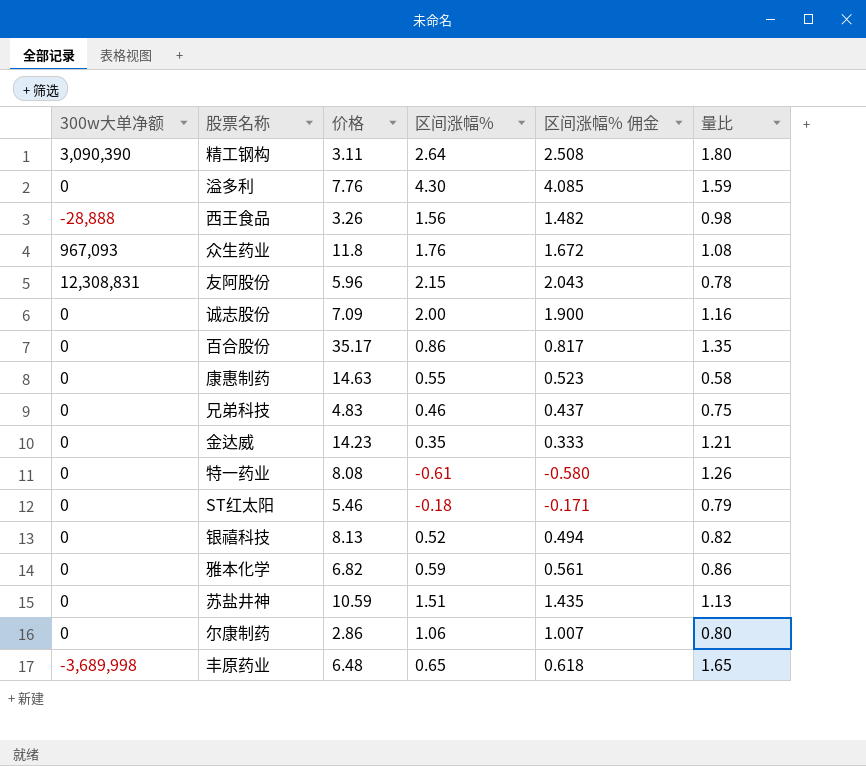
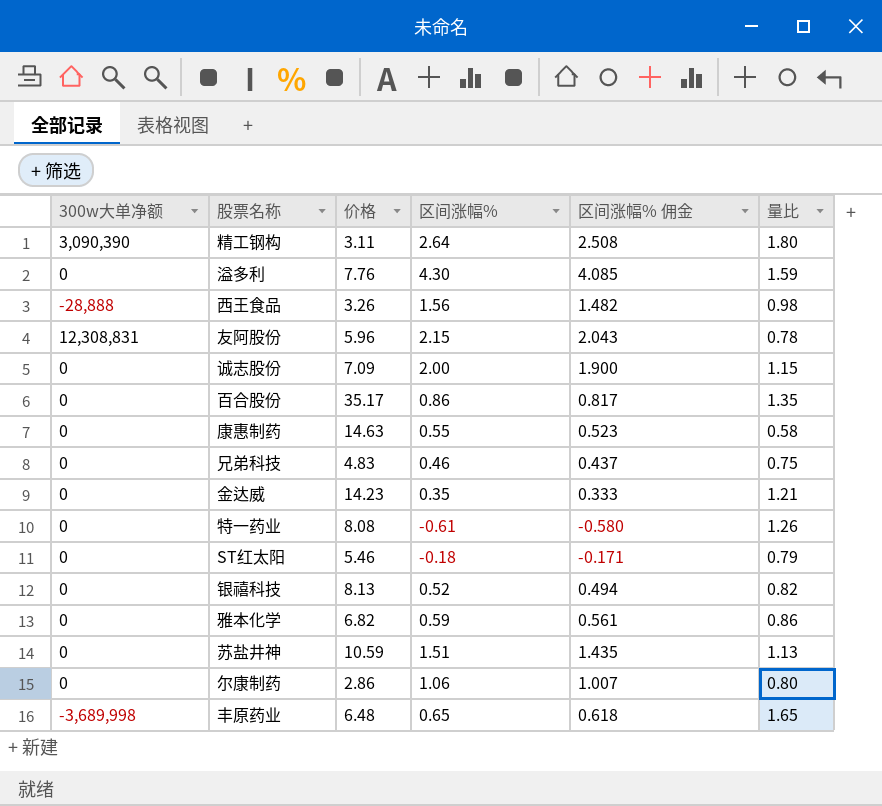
row 众生药业: 967,093 | 11.8 | 1.76 | 1.672 | 1.08 -> none
诚志股份 | 量比: 1.16 -> 1.15

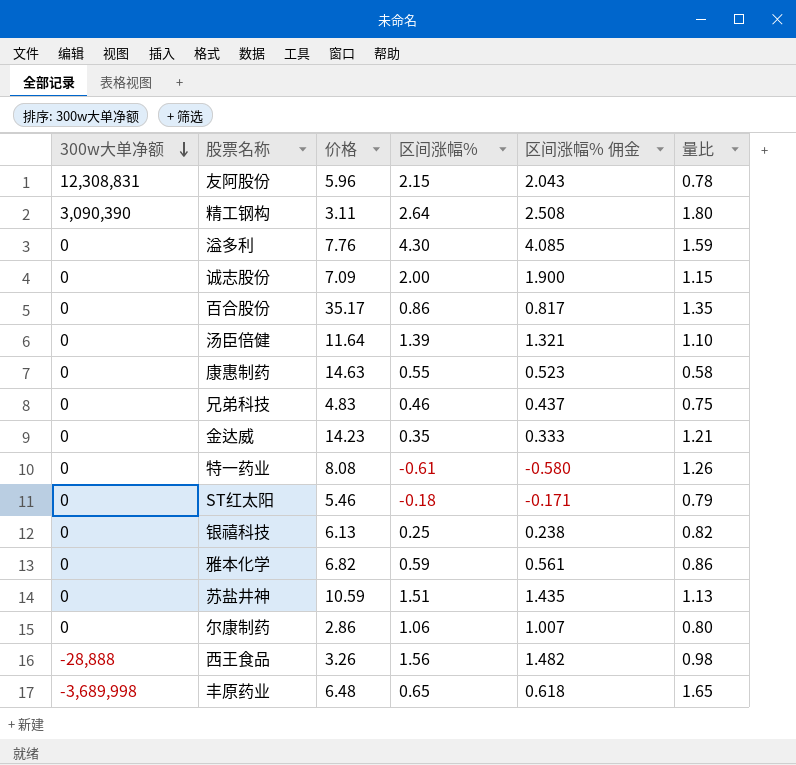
row order: none -> 300w大单净额 descending
row 汤臣倍健: none -> 0 | 11.64 | 1.39 | 1.321 | 1.10
银禧科技 | 价格: 8.13 -> 6.13
银禧科技 | 区间涨幅%: 0.52 -> 0.25
银禧科技 | 区间涨幅% 佣金: 0.494 -> 0.238

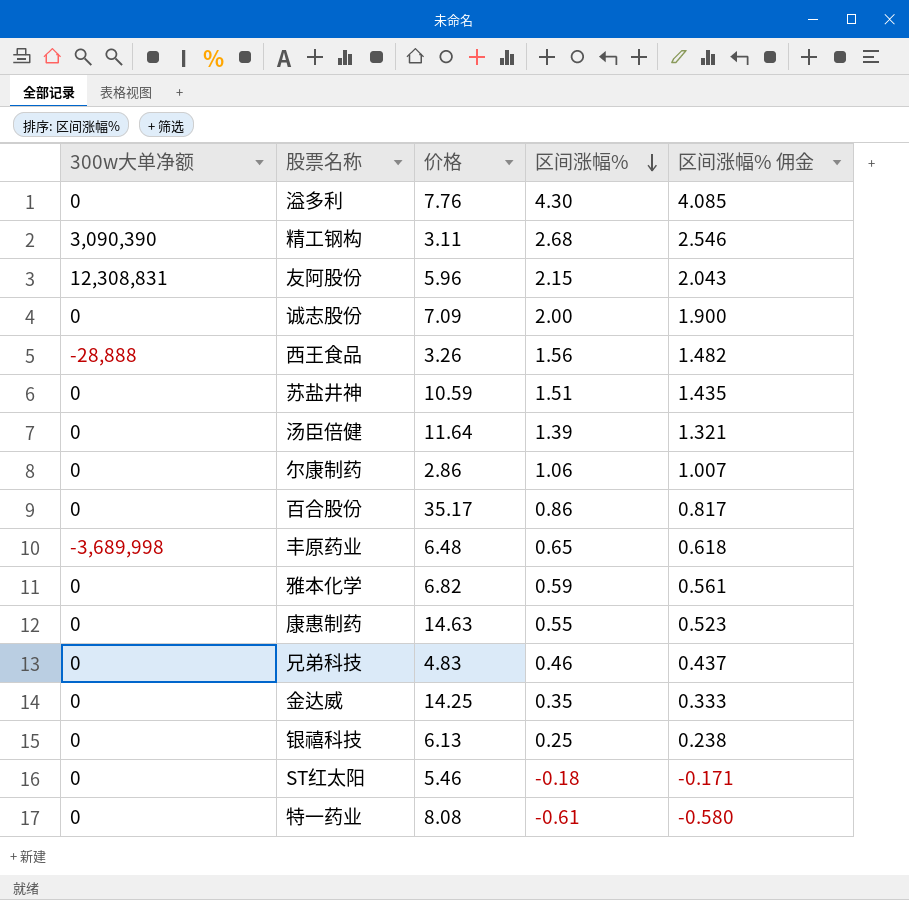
row order: 300w大单净额 descending -> 区间涨幅% descending
column 量比 | position: 6 -> none
精工钢构 | 区间涨幅%: 2.64 -> 2.68
精工钢构 | 区间涨幅% 佣金: 2.508 -> 2.546
金达威 | 价格: 14.23 -> 14.25

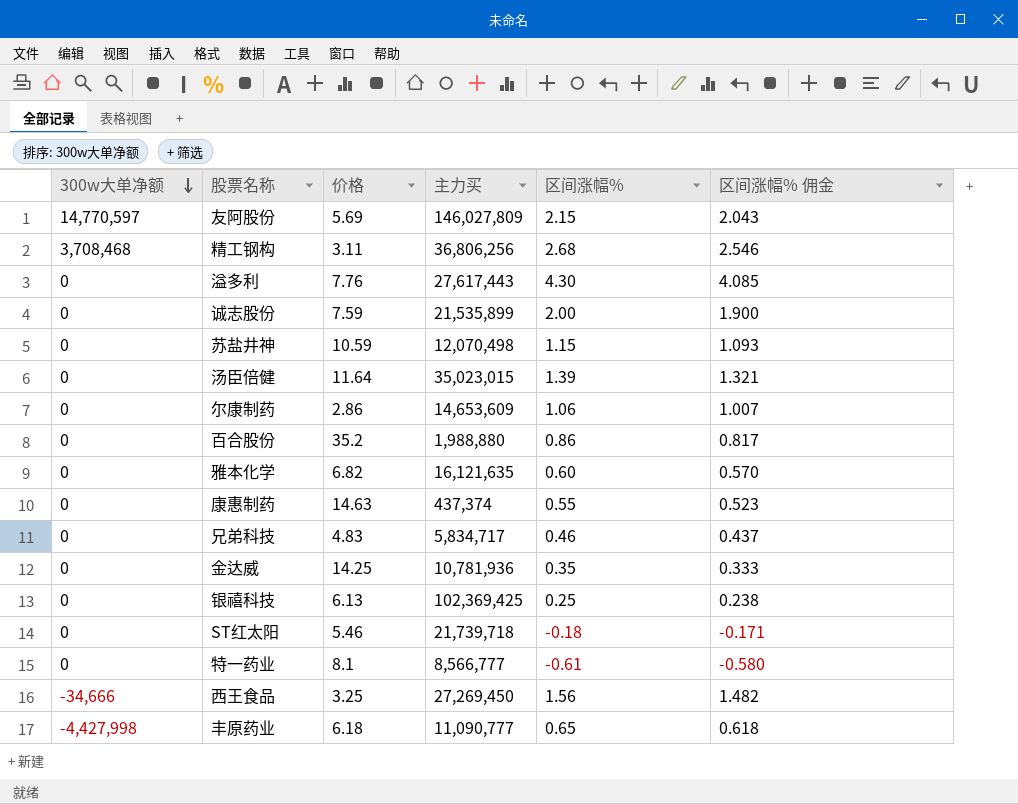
row order: 区间涨幅% descending -> 300w大单净额 descending
column 主力买 | position: none -> 4
友阿股份 | 300w大单净额: 12,308,831 -> 14,770,597
友阿股份 | 价格: 5.96 -> 5.69
精工钢构 | 300w大单净额: 3,090,390 -> 3,708,468
诚志股份 | 价格: 7.09 -> 7.59
苏盐井神 | 区间涨幅%: 1.51 -> 1.15
苏盐井神 | 区间涨幅% 佣金: 1.435 -> 1.093
百合股份 | 价格: 35.17 -> 35.2
雅本化学 | 区间涨幅%: 0.59 -> 0.60
雅本化学 | 区间涨幅% 佣金: 0.561 -> 0.570
特一药业 | 价格: 8.08 -> 8.1
西王食品 | 300w大单净额: -28,888 -> -34,666
西王食品 | 价格: 3.26 -> 3.25
丰原药业 | 300w大单净额: -3,689,998 -> -4,427,998
丰原药业 | 价格: 6.48 -> 6.18

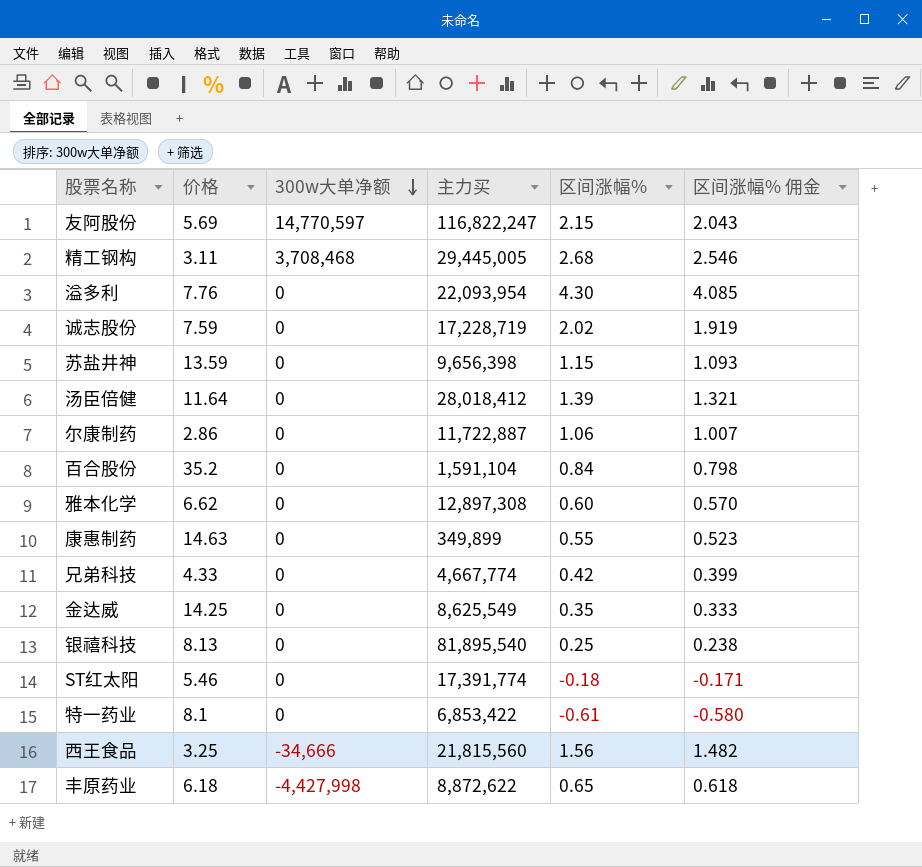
column 300w大单净额 | position: 1 -> 3
友阿股份 | 主力买: 146,027,809 -> 116,822,247
精工钢构 | 主力买: 36,806,256 -> 29,445,005
溢多利 | 主力买: 27,617,443 -> 22,093,954
诚志股份 | 主力买: 21,535,899 -> 17,228,719
诚志股份 | 区间涨幅%: 2.00 -> 2.02
诚志股份 | 区间涨幅% 佣金: 1.900 -> 1.919
苏盐井神 | 价格: 10.59 -> 13.59
苏盐井神 | 主力买: 12,070,498 -> 9,656,398
汤臣倍健 | 主力买: 35,023,015 -> 28,018,412
尔康制药 | 主力买: 14,653,609 -> 11,722,887
百合股份 | 主力买: 1,988,880 -> 1,591,104
百合股份 | 区间涨幅%: 0.86 -> 0.84
百合股份 | 区间涨幅% 佣金: 0.817 -> 0.798
雅本化学 | 价格: 6.82 -> 6.62
雅本化学 | 主力买: 16,121,635 -> 12,897,308
康惠制药 | 主力买: 437,374 -> 349,899
兄弟科技 | 价格: 4.83 -> 4.33
兄弟科技 | 主力买: 5,834,717 -> 4,667,774
兄弟科技 | 区间涨幅%: 0.46 -> 0.42
兄弟科技 | 区间涨幅% 佣金: 0.437 -> 0.399
金达威 | 主力买: 10,781,936 -> 8,625,549
银禧科技 | 价格: 6.13 -> 8.13
银禧科技 | 主力买: 102,369,425 -> 81,895,540
ST红太阳 | 主力买: 21,739,718 -> 17,391,774
特一药业 | 主力买: 8,566,777 -> 6,853,422
西王食品 | 主力买: 27,269,450 -> 21,815,560
丰原药业 | 主力买: 11,090,777 -> 8,872,622

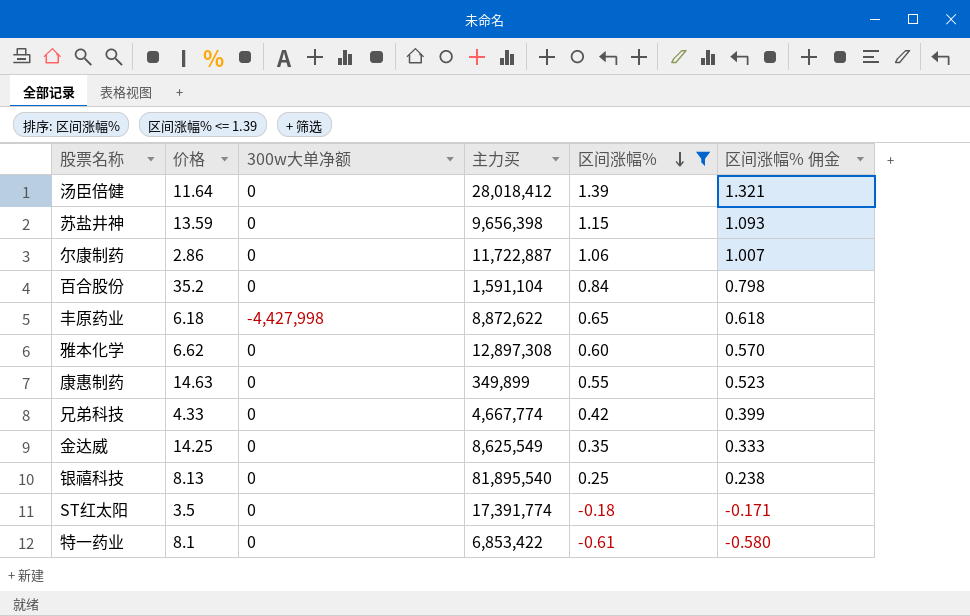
filter: none -> 区间涨幅% <= 1.39
row order: 300w大单净额 descending -> 区间涨幅% descending
ST红太阳 | 价格: 5.46 -> 3.5

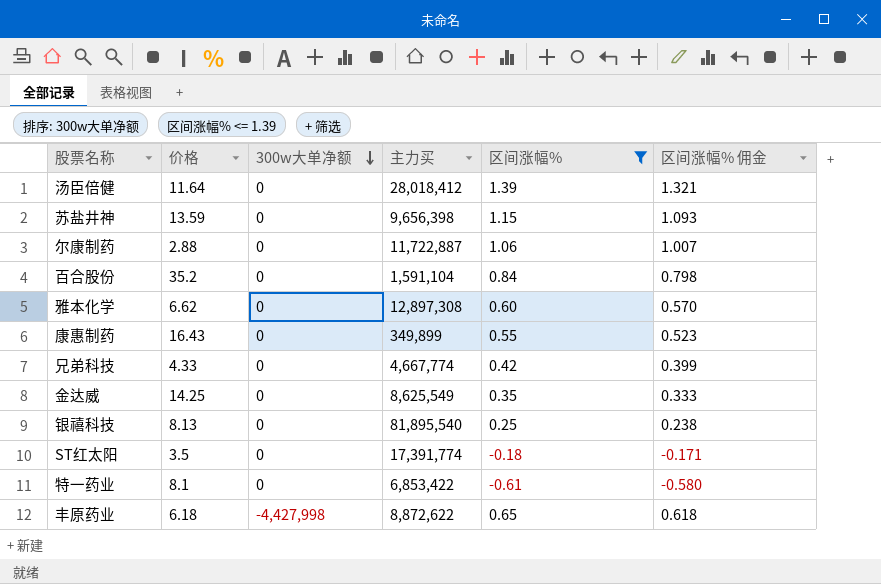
row order: 区间涨幅% descending -> 300w大单净额 descending
尔康制药 | 价格: 2.86 -> 2.88
康惠制药 | 价格: 14.63 -> 16.43

